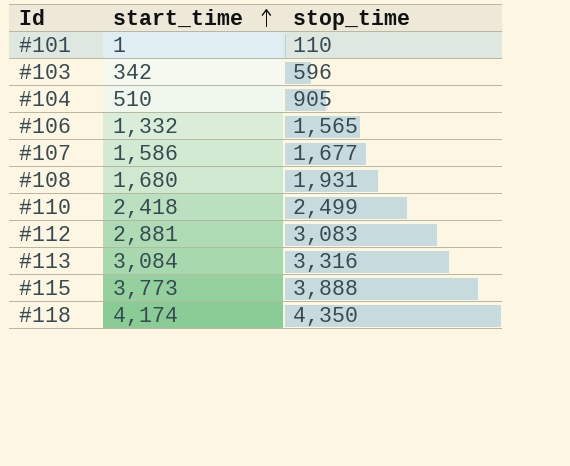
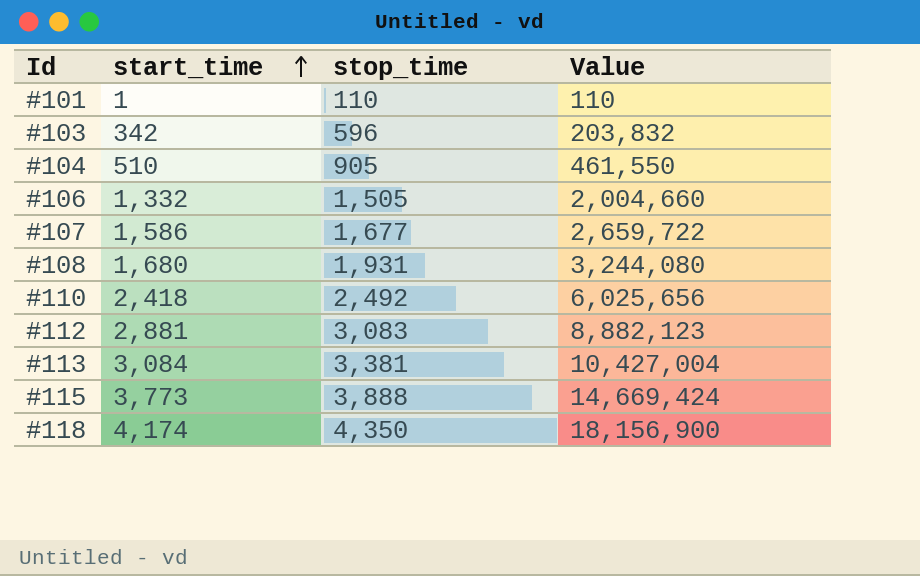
column Value | formula: none -> [start_time] * [stop_time]
#106 | stop_time: 1,565 -> 1,505
#110 | stop_time: 2,499 -> 2,492
#113 | stop_time: 3,316 -> 3,381

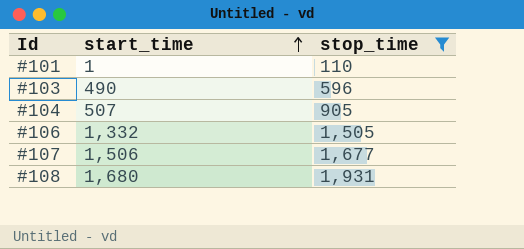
filter: none -> stop_time <= 1,931
column Value | formula: [start_time] * [stop_time] -> none
#103 | start_time: 342 -> 490
#104 | start_time: 510 -> 507
#107 | start_time: 1,586 -> 1,506

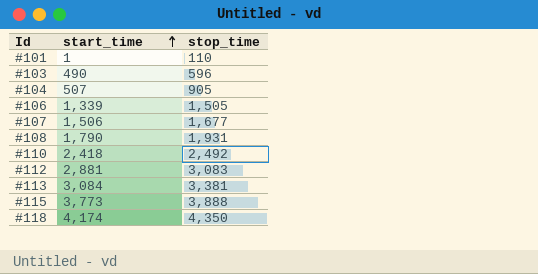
filter: stop_time <= 1,931 -> none
#106 | start_time: 1,332 -> 1,339
#108 | start_time: 1,680 -> 1,790

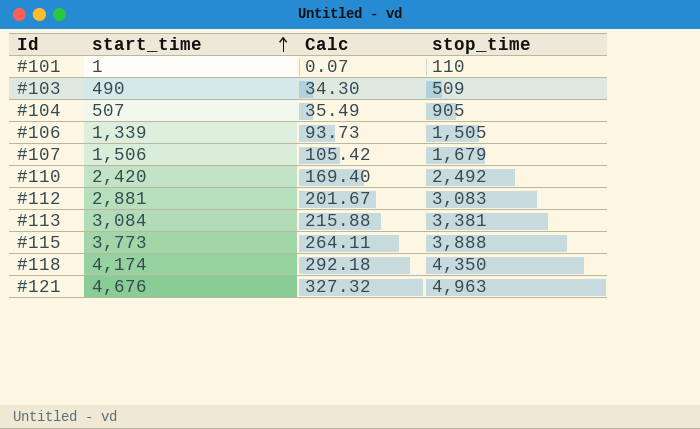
column Calc | formula: none -> [start_time] * 0.07
row #108: 1,790 | 1,931 -> none
#103 | stop_time: 596 -> 509
#107 | stop_time: 1,677 -> 1,679
#110 | start_time: 2,418 -> 2,420
row #121: none -> 4,676 | 327.32 | 4,963

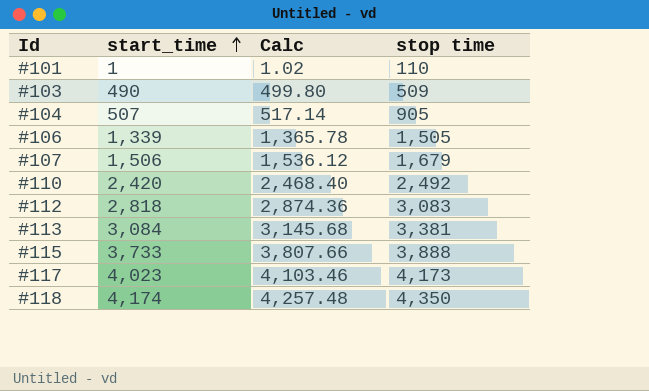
column Calc | formula: [start_time] * 0.07 -> [start_time] * 1.02
column name: stop_time -> stop time
row #121: 4,676 | 327.32 | 4,963 -> none
#112 | start_time: 2,881 -> 2,818
#115 | start_time: 3,773 -> 3,733
row #117: none -> 4,023 | 4,103.46 | 4,173

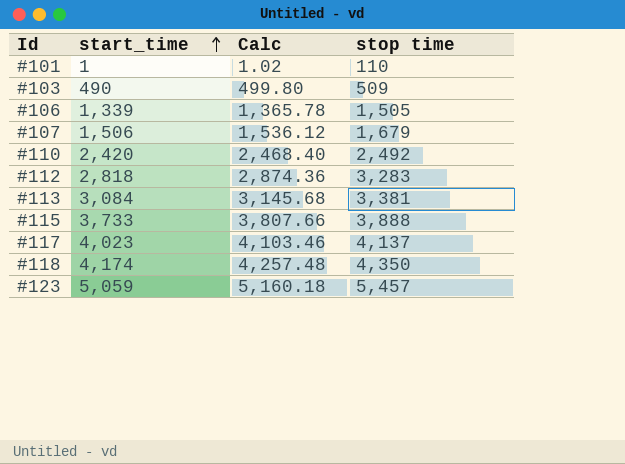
row #104: 507 | 517.14 | 905 -> none
#112 | stop time: 3,083 -> 3,283
#117 | stop time: 4,173 -> 4,137
row #123: none -> 5,059 | 5,160.18 | 5,457

